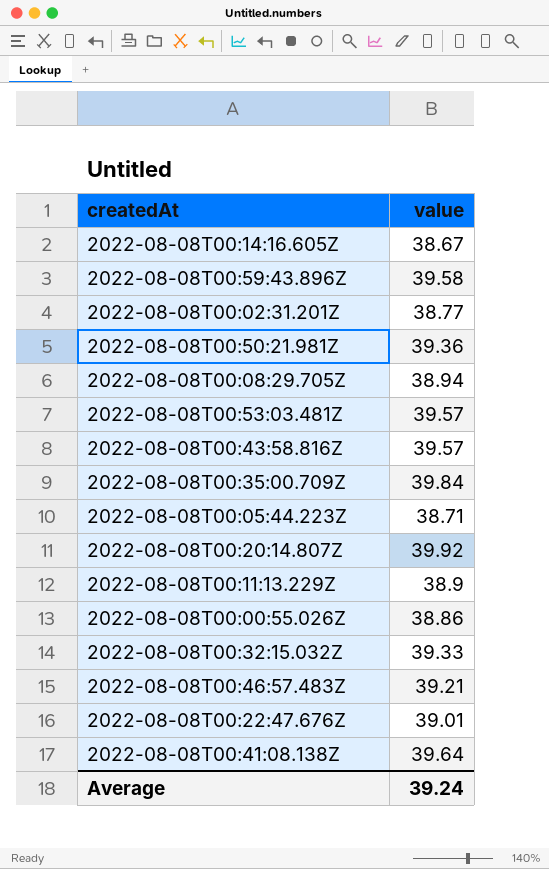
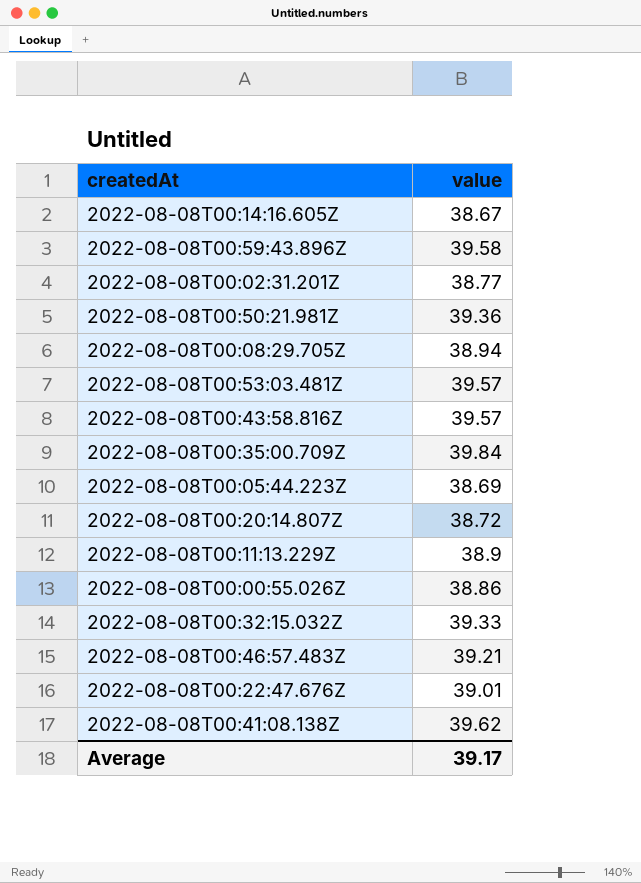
2022-08-08T00:05:44.223Z | value: 38.71 -> 38.69
2022-08-08T00:20:14.807Z | value: 39.92 -> 38.72
2022-08-08T00:41:08.138Z | value: 39.64 -> 39.62
Average | value: 39.24 -> 39.17

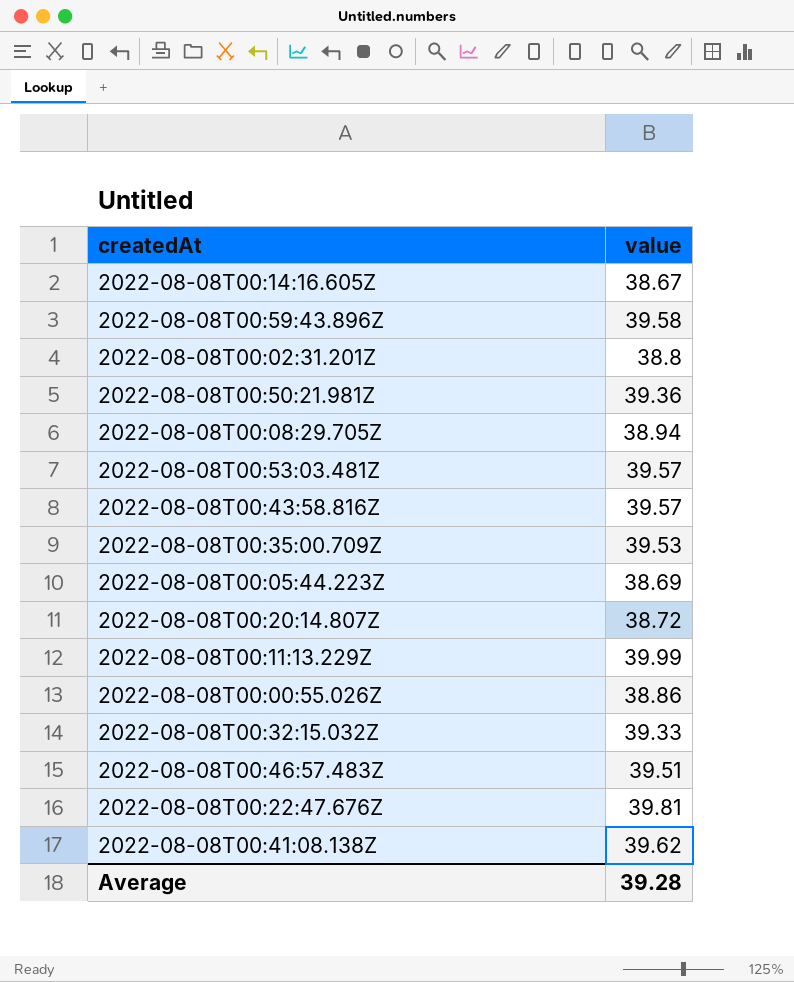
2022-08-08T00:02:31.201Z | value: 38.77 -> 38.8
2022-08-08T00:35:00.709Z | value: 39.84 -> 39.53
2022-08-08T00:11:13.229Z | value: 38.9 -> 39.99
2022-08-08T00:46:57.483Z | value: 39.21 -> 39.51
2022-08-08T00:22:47.676Z | value: 39.01 -> 39.81
Average | value: 39.17 -> 39.28

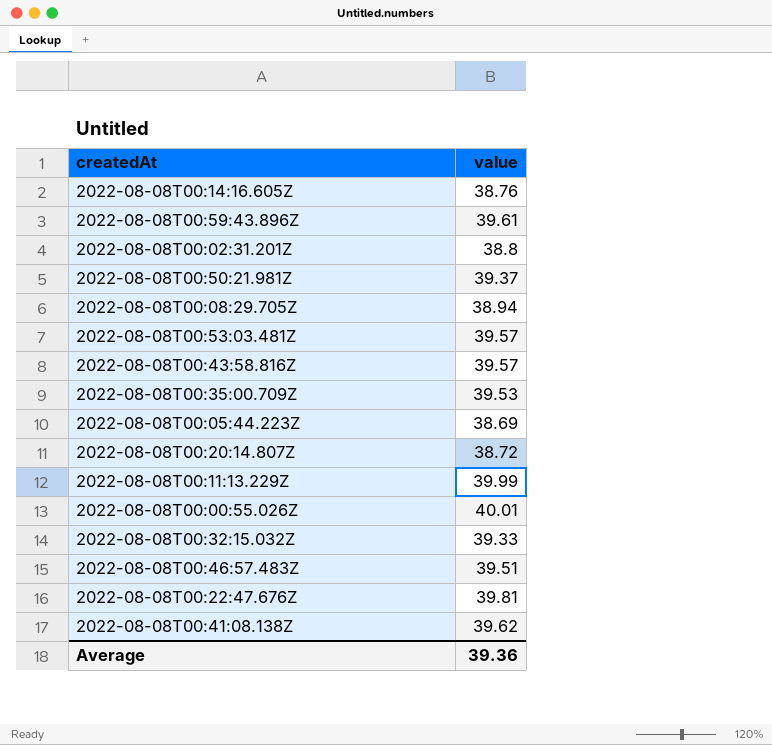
2022-08-08T00:14:16.605Z | value: 38.67 -> 38.76
2022-08-08T00:59:43.896Z | value: 39.58 -> 39.61
2022-08-08T00:50:21.981Z | value: 39.36 -> 39.37
2022-08-08T00:00:55.026Z | value: 38.86 -> 40.01
Average | value: 39.28 -> 39.36

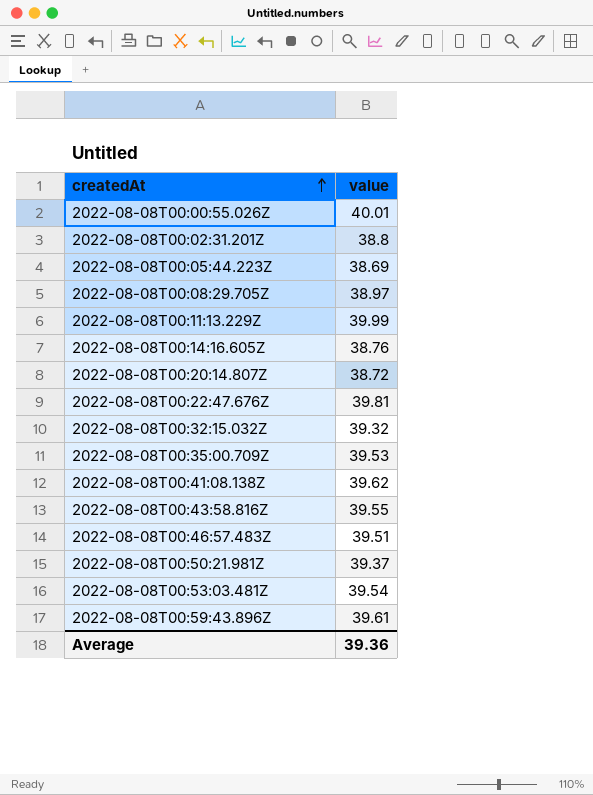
row order: none -> createdAt ascending
2022-08-08T00:08:29.705Z | value: 38.94 -> 38.97
2022-08-08T00:32:15.032Z | value: 39.33 -> 39.32
2022-08-08T00:43:58.816Z | value: 39.57 -> 39.55
2022-08-08T00:53:03.481Z | value: 39.57 -> 39.54

